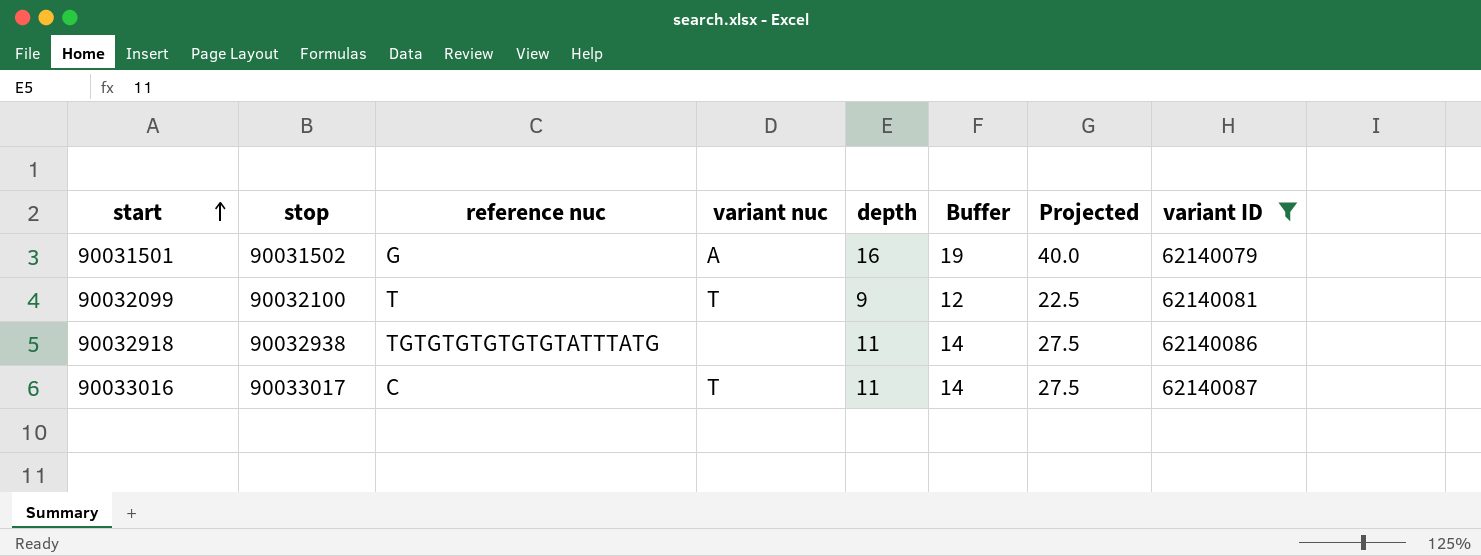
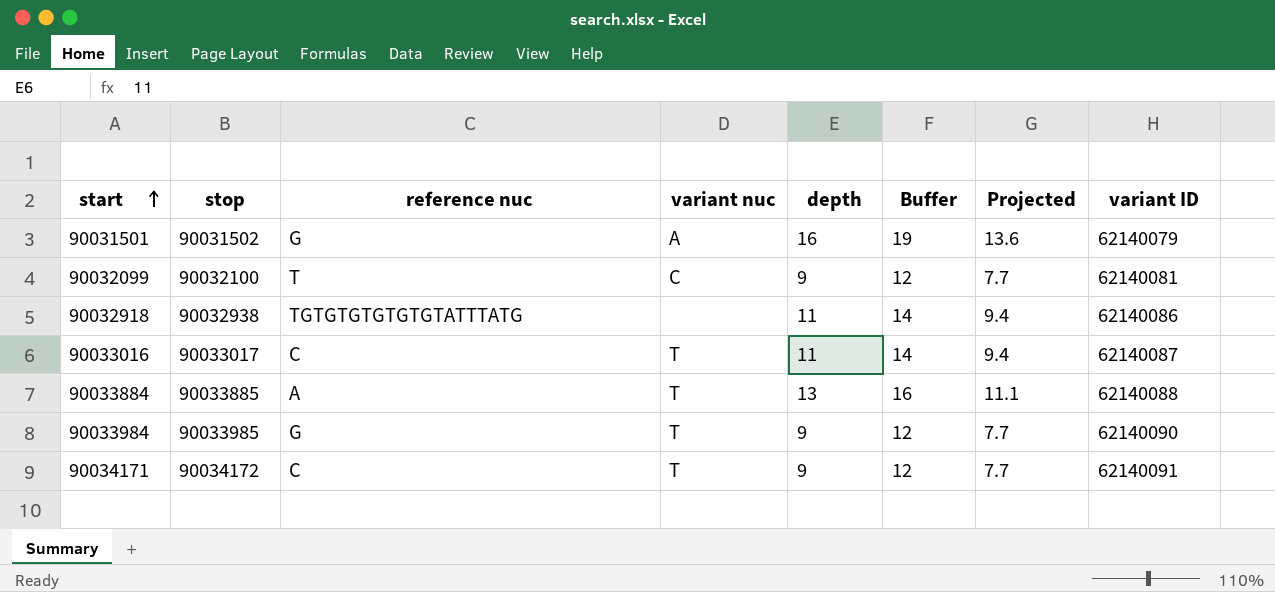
filter: variant ID <= 62140087 -> none
column Projected | formula: [depth] * 2.5 -> [depth] * 0.85
90032099 | variant nuc: T -> C

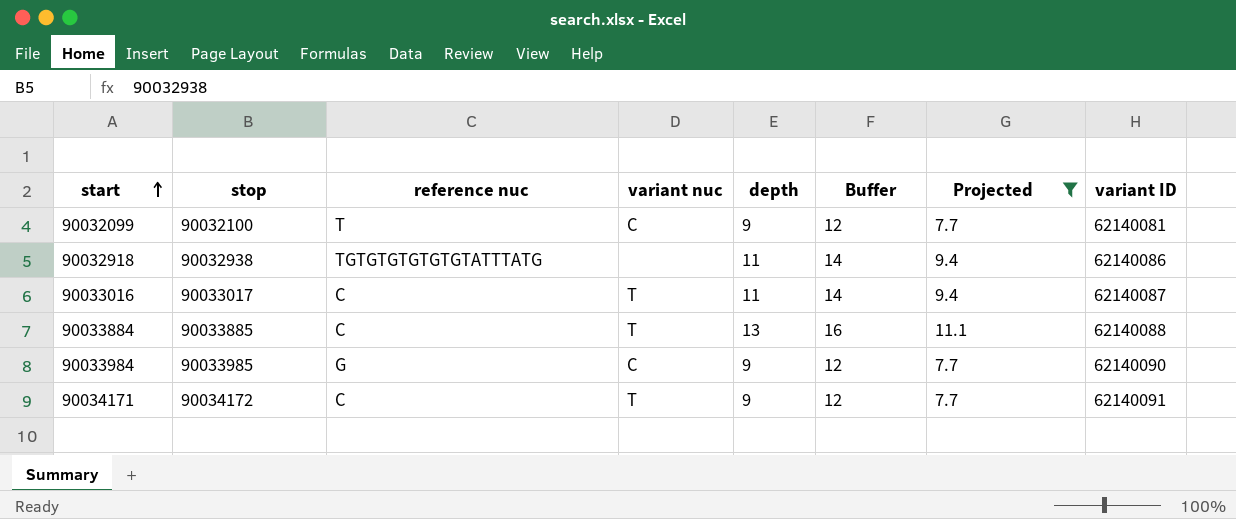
filter: none -> Projected != 13.6
90033884 | reference nuc: A -> C
90033984 | variant nuc: T -> C

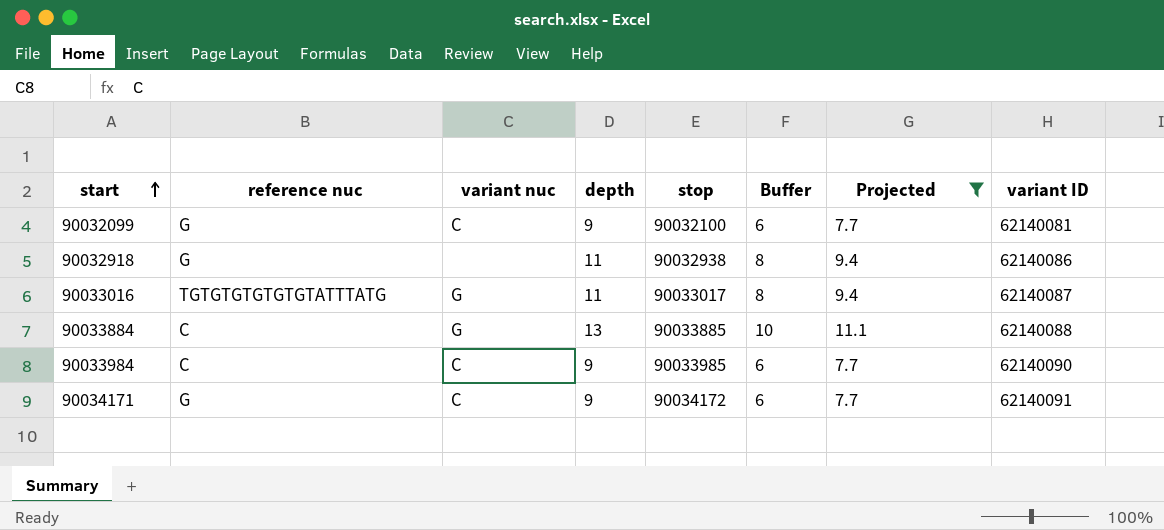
column stop | position: 2 -> 5
column Buffer | formula: [depth] + 3 -> [depth] - 3
90032099 | reference nuc: T -> G
90032918 | reference nuc: TGTGTGTGTGTGTATTTATG -> G
90033016 | reference nuc: C -> TGTGTGTGTGTGTATTTATG
90033016 | variant nuc: T -> G
90033884 | variant nuc: T -> G
90033984 | reference nuc: G -> C
90034171 | reference nuc: C -> G
90034171 | variant nuc: T -> C

